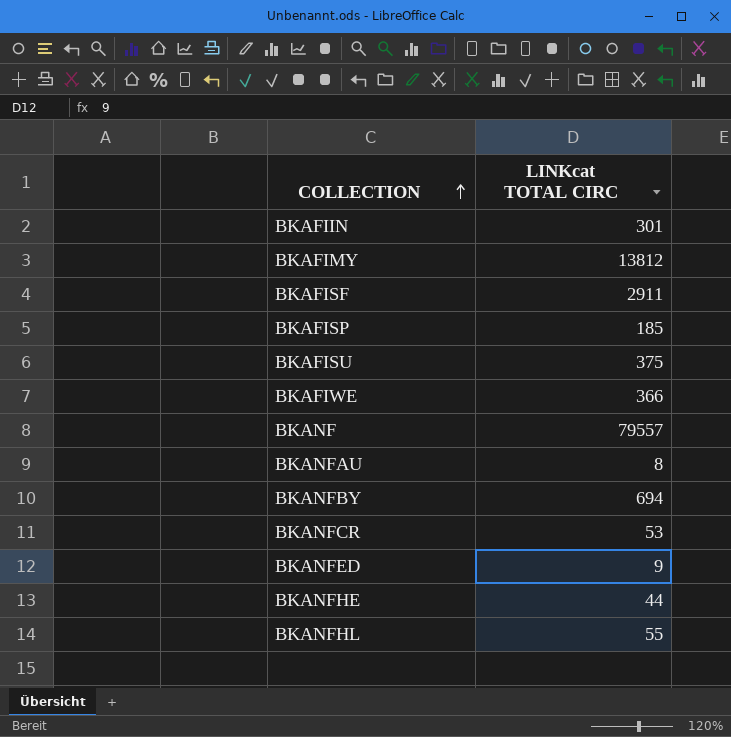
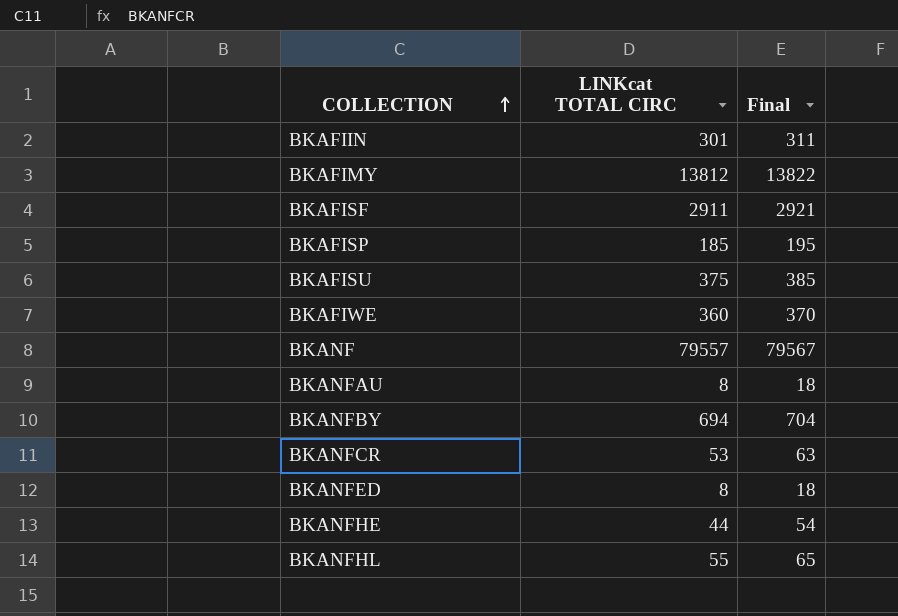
column Final | formula: none -> [LINKcat TOTAL CIRC] + 10
BKAFIWE | LINKcat TOTAL CIRC: 366 -> 360
BKANFED | LINKcat TOTAL CIRC: 9 -> 8

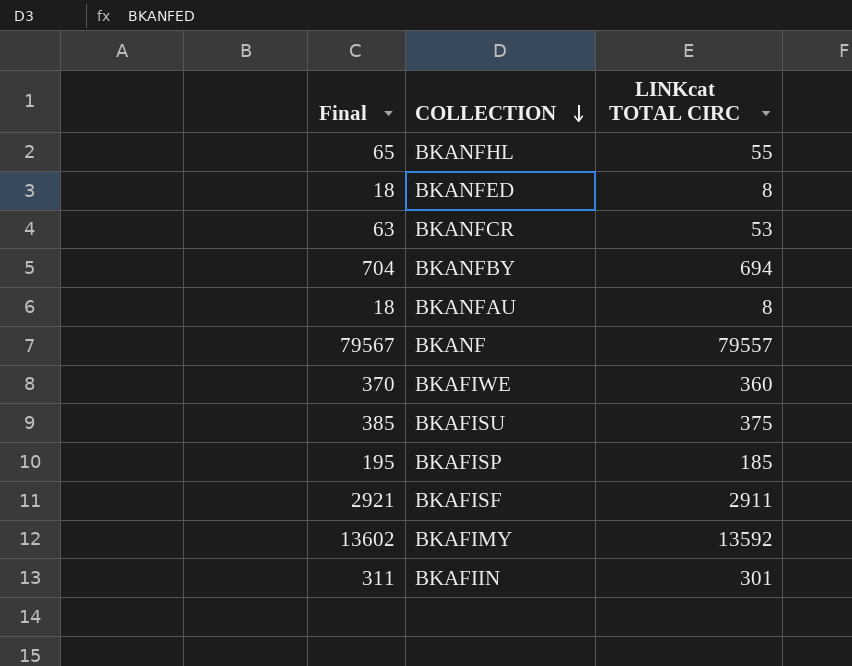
row order: COLLECTION ascending -> COLLECTION descending
column Final | position: 3 -> 1
row BKANFHE: 44 | 54 -> none
BKAFIMY | Final: 13822 -> 13602
BKAFIMY | LINKcat TOTAL CIRC: 13812 -> 13592

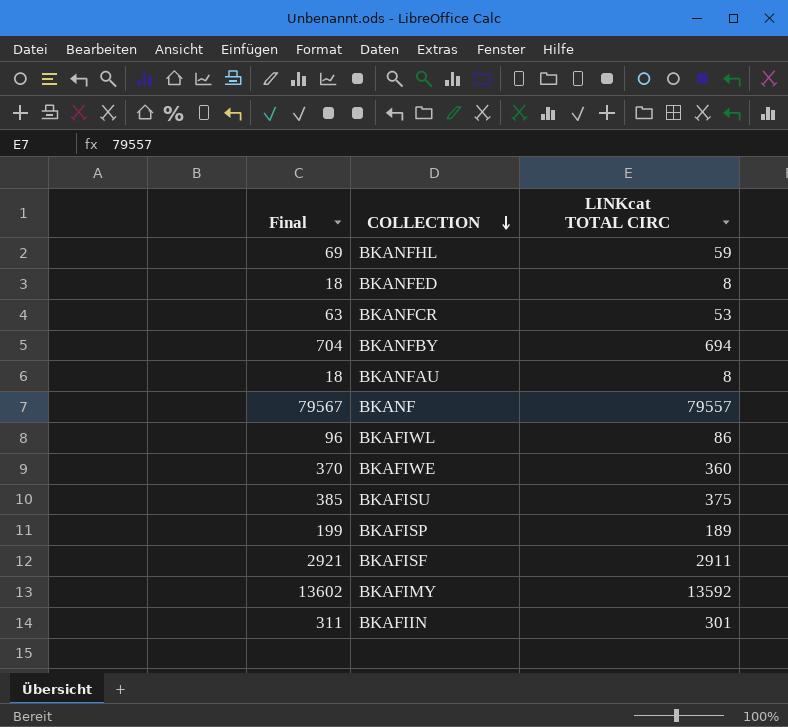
BKANFHL | Final: 65 -> 69
BKANFHL | LINKcat TOTAL CIRC: 55 -> 59
row BKAFIWL: none -> 96 | 86
BKAFISP | Final: 195 -> 199
BKAFISP | LINKcat TOTAL CIRC: 185 -> 189

